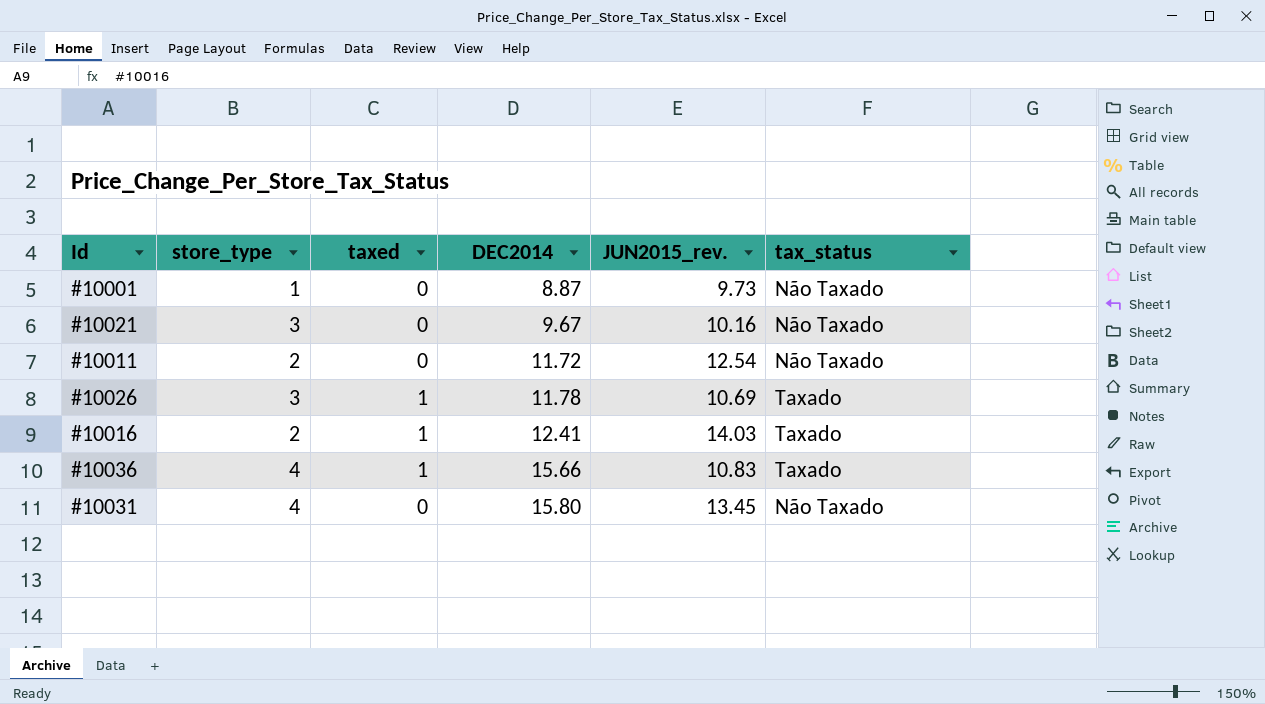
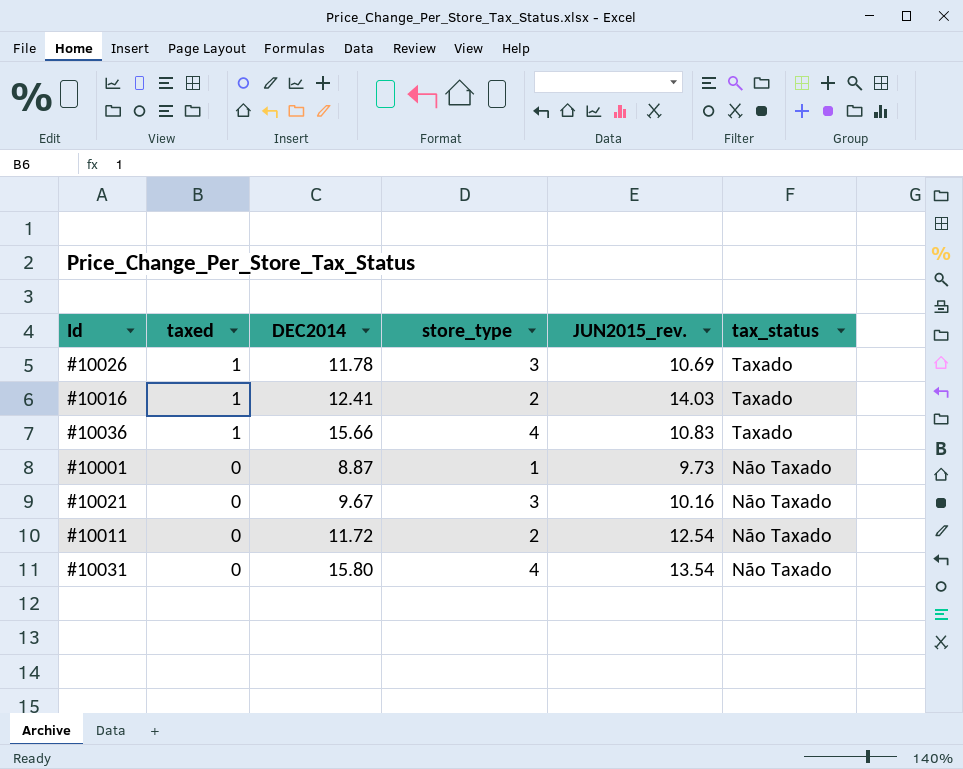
row order: DEC2014 ascending -> taxed descending
column store_type | position: 2 -> 4
#10031 | JUN2015_rev.: 13.45 -> 13.54

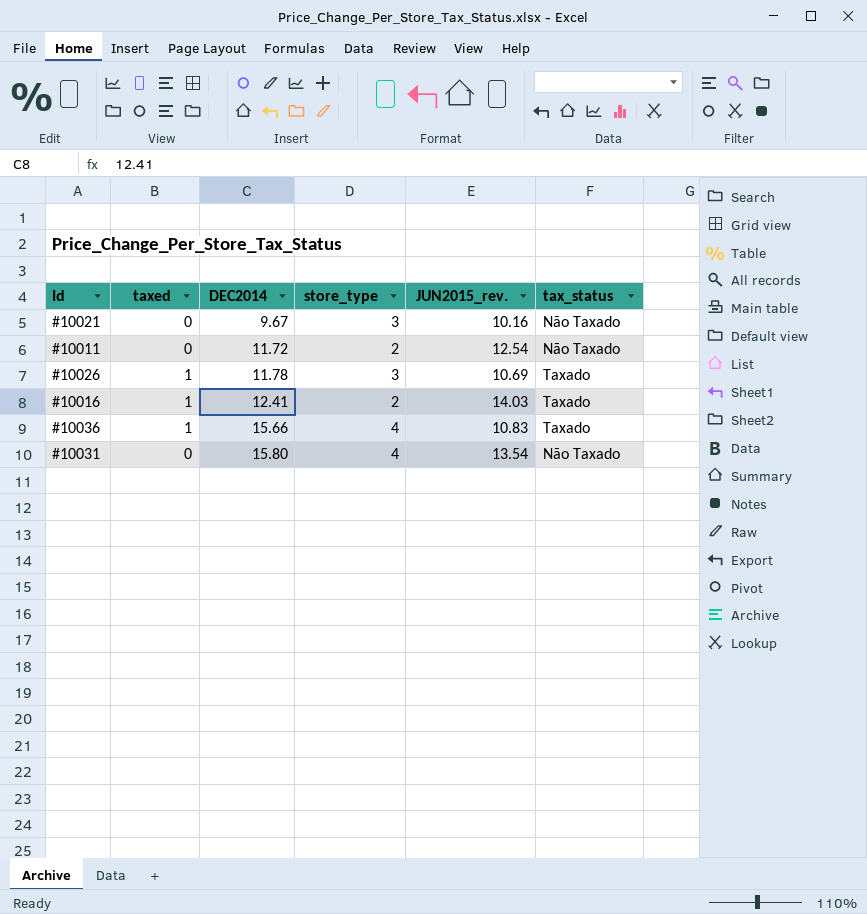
row order: taxed descending -> DEC2014 ascending
row #10001: 0 | 8.87 | 1 | 9.73 | Não Taxado -> none

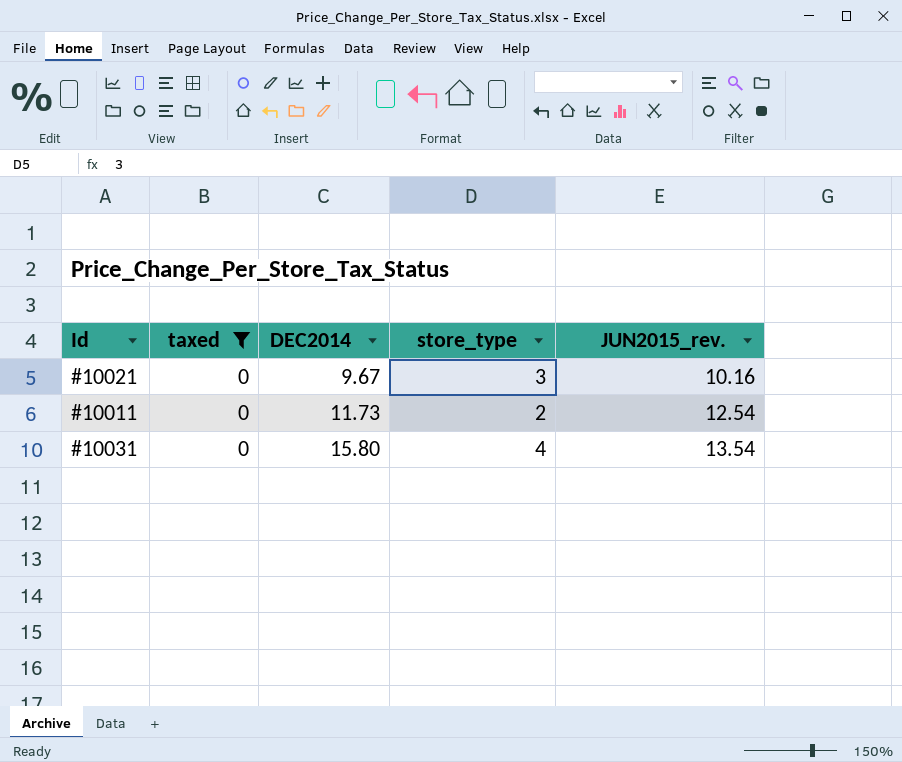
filter: none -> taxed = 0
column tax_status | position: 6 -> none
#10011 | DEC2014: 11.72 -> 11.73

